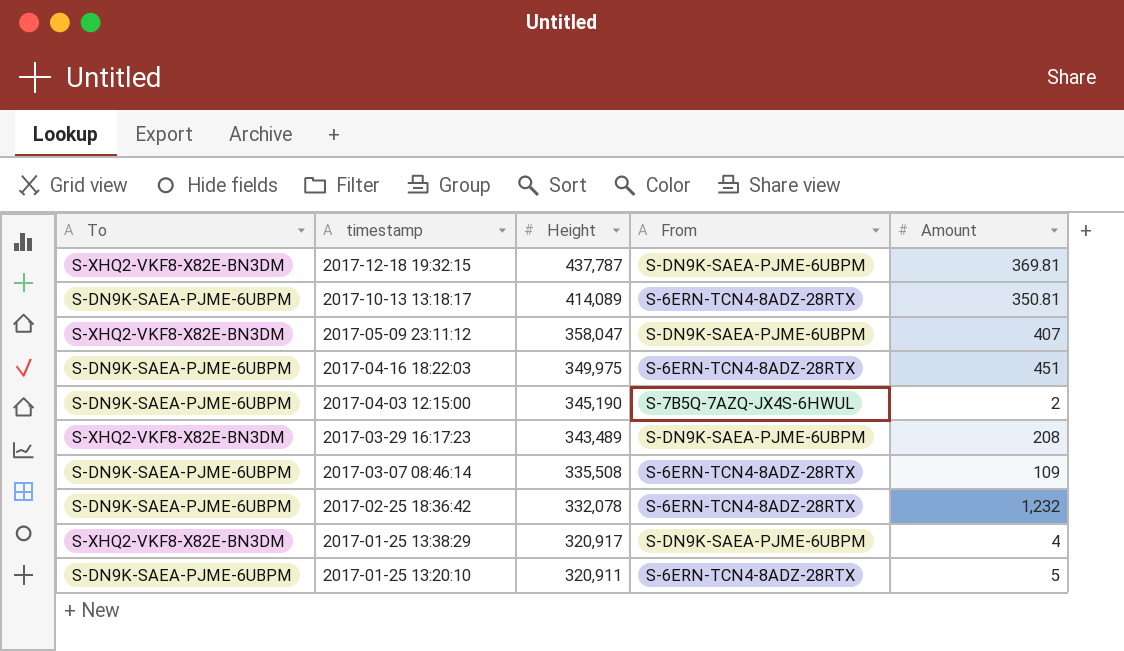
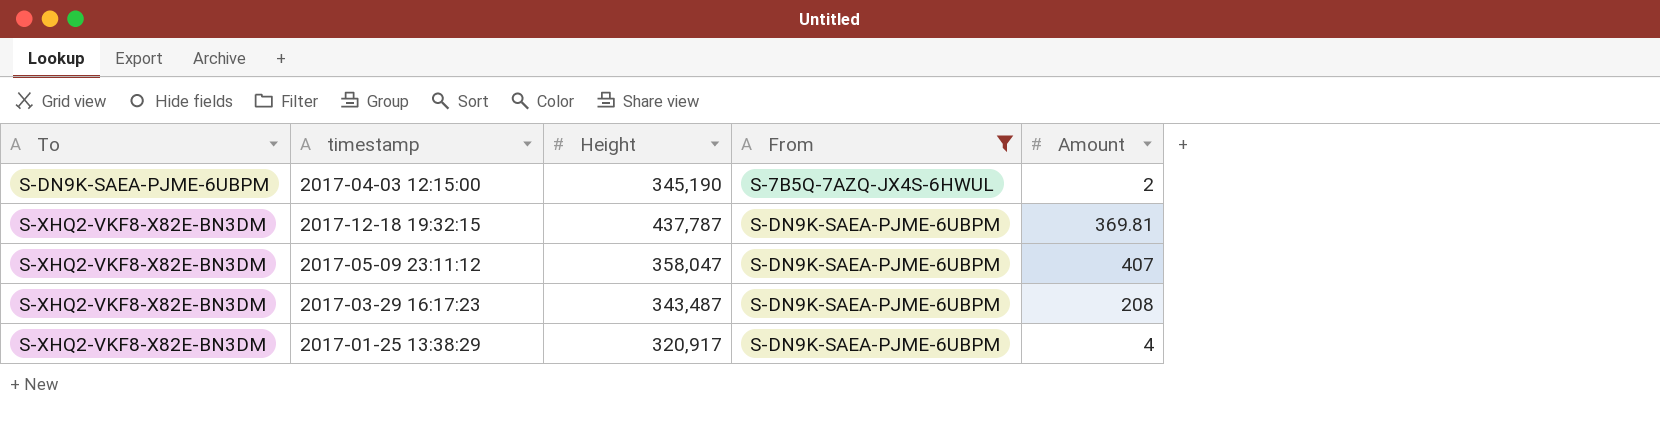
filter: none -> From != S-6ERN-TCN4-8ADZ-28RTX
row order: timestamp descending -> To ascending
2017-03-29 16:17:23 | Height: 343,489 -> 343,487

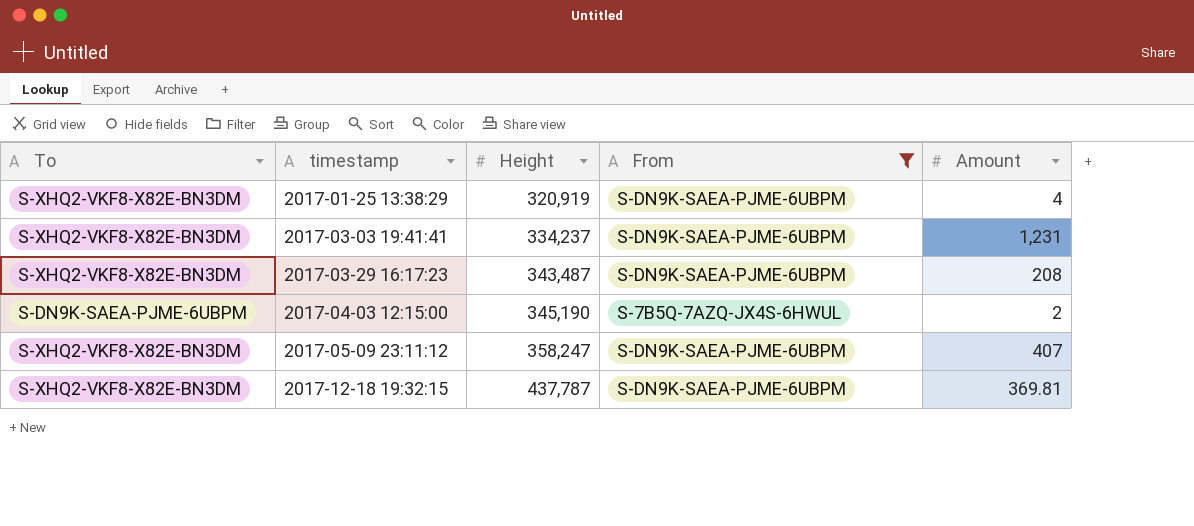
row order: To ascending -> timestamp ascending
2017-01-25 13:38:29 | Height: 320,917 -> 320,919
row 2017-03-03 19:41:41: none -> S-XHQ2-VKF8-X82E-BN3DM | 334,237 | S-DN9K-SAEA-PJME-6UBPM | 1,231
2017-05-09 23:11:12 | Height: 358,047 -> 358,247

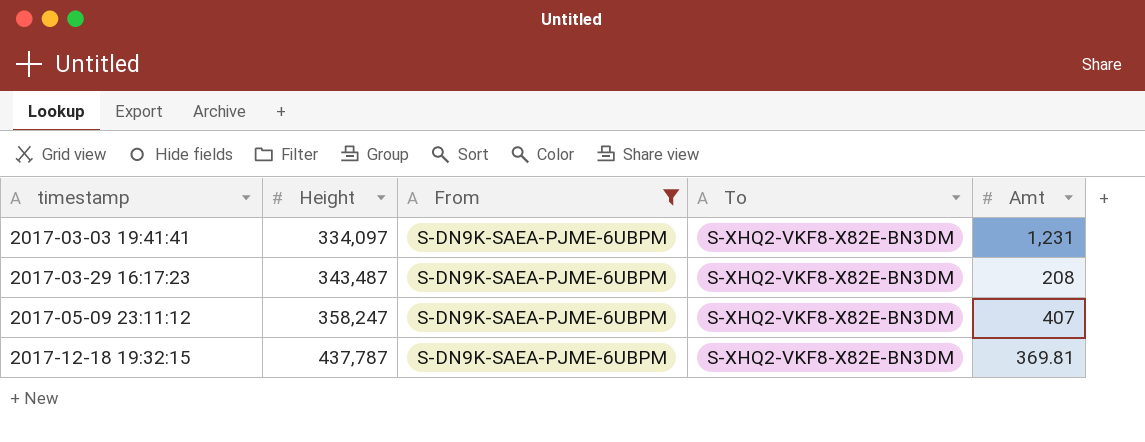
column To | position: 1 -> 4
column name: Amount -> Amt
row 2017-01-25 13:38:29: S-XHQ2-VKF8-X82E-BN3DM | 320,919 | S-DN9K-SAEA-PJME-6UBPM | 4 -> none
row 2017-04-03 12:15:00: S-DN9K-SAEA-PJME-6UBPM | 345,190 | S-7B5Q-7AZQ-JX4S-6HWUL | 2 -> none
2017-03-03 19:41:41 | Height: 334,237 -> 334,097

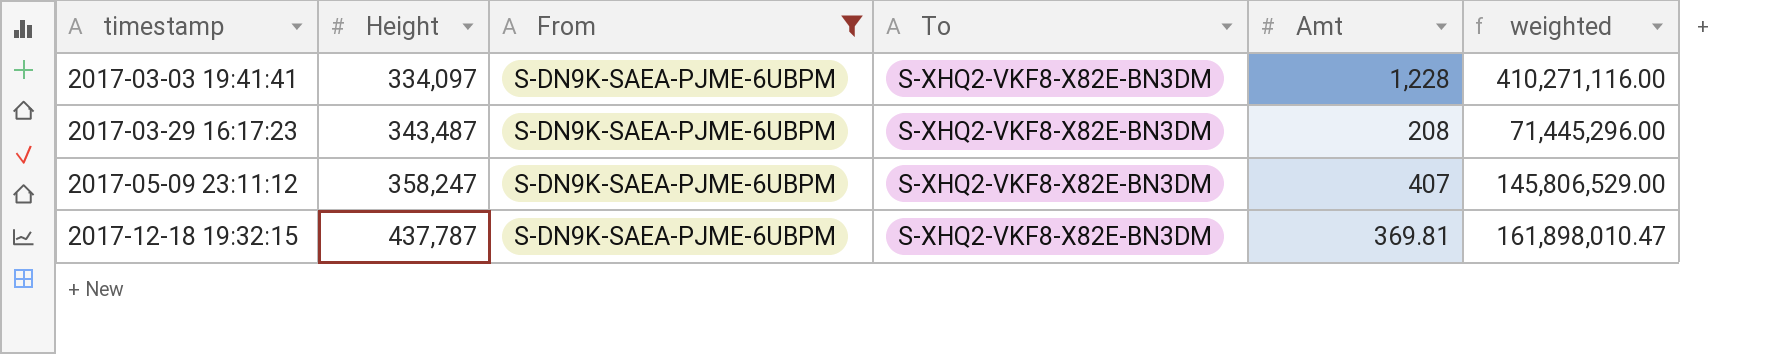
column weighted | formula: none -> [Height] * [Amt]
2017-03-03 19:41:41 | Amt: 1,231 -> 1,228

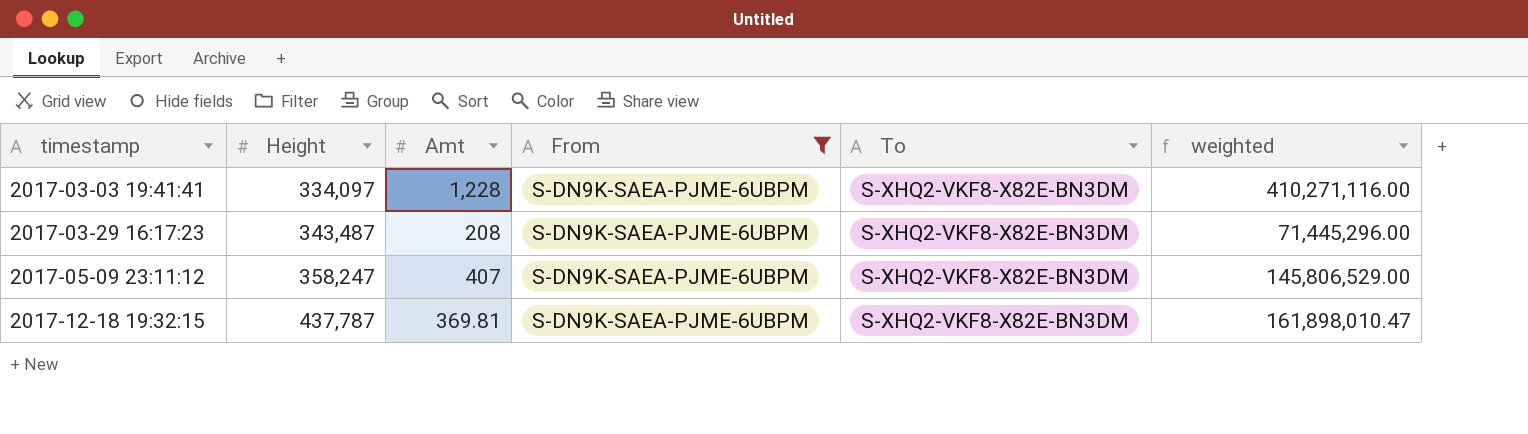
column Amt | position: 5 -> 3

